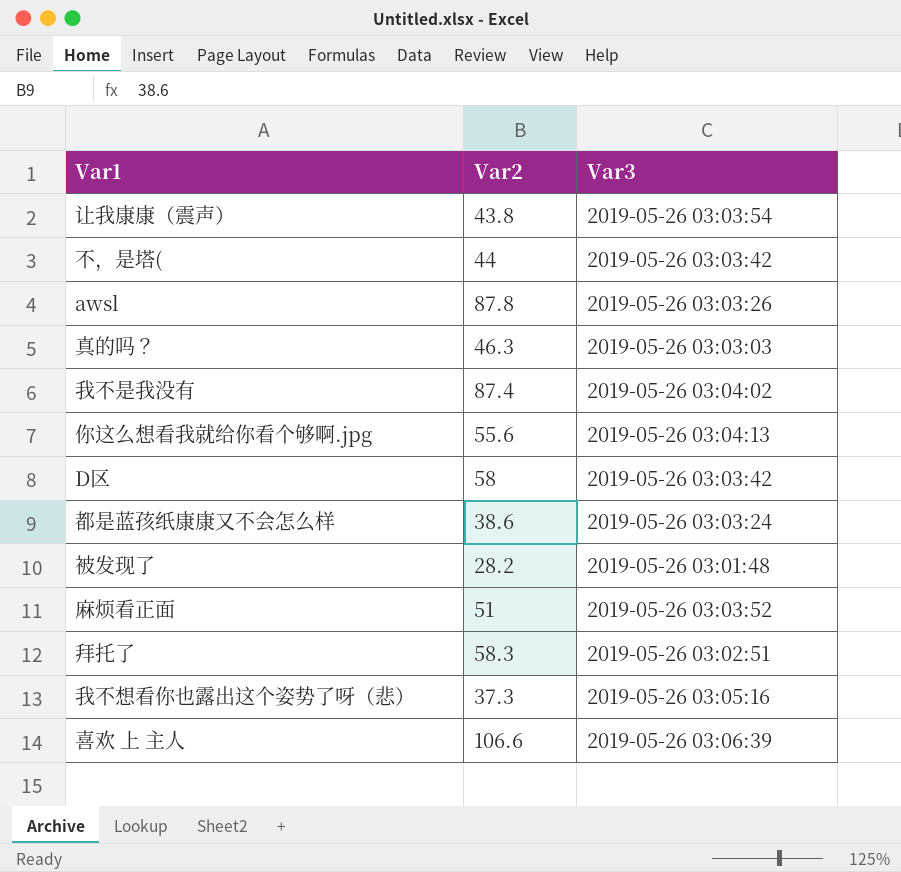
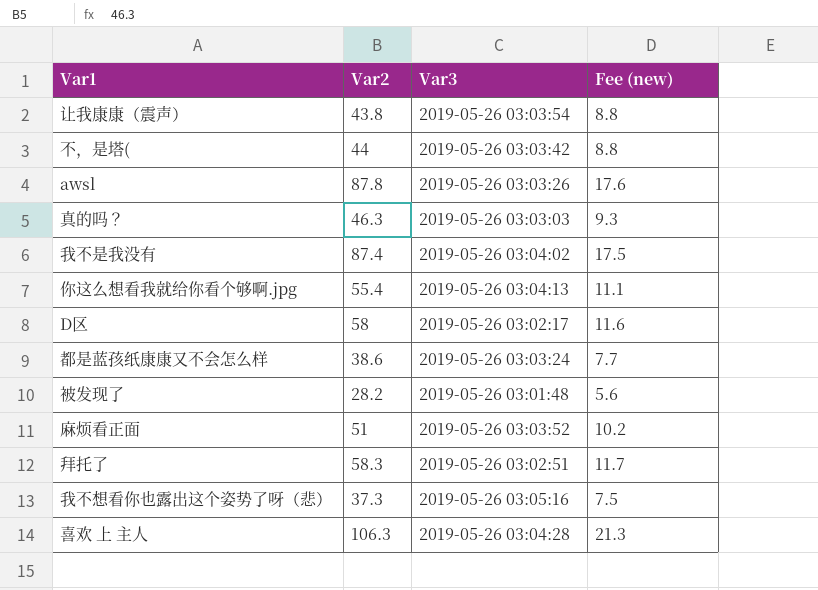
column Fee (new) | formula: none -> [Var2] * 0.2
你这么想看我就给你看个够啊.jpg | Var2: 55.6 -> 55.4
D区 | Var3: 2019-05-26 03:03:42 -> 2019-05-26 03:02:17
喜欢 上 主人 | Var2: 106.6 -> 106.3
喜欢 上 主人 | Var3: 2019-05-26 03:06:39 -> 2019-05-26 03:04:28

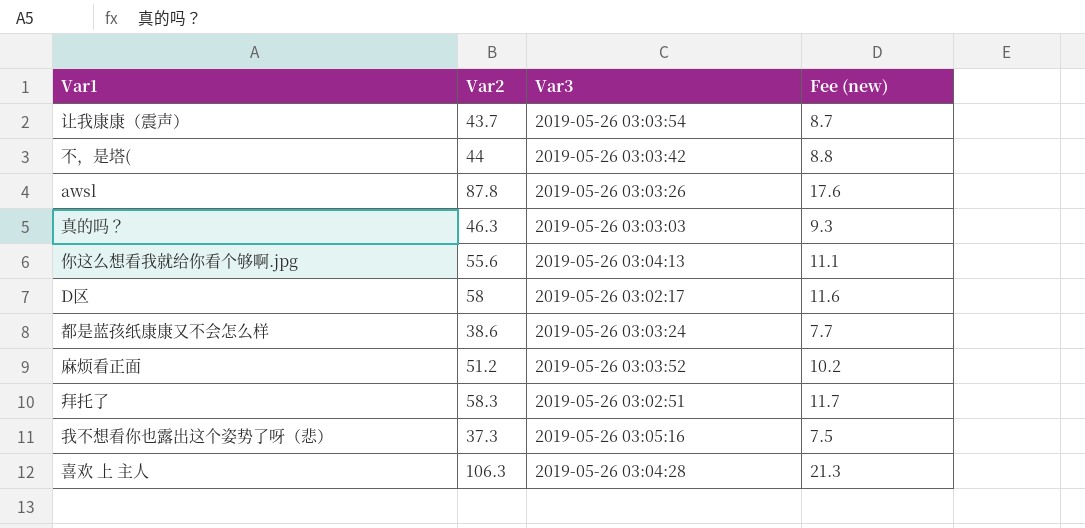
row 我不是我没有: 87.4 | 2019-05-26 03:04:02 | 17.5 -> none
row 被发现了: 28.2 | 2019-05-26 03:01:48 | 5.6 -> none
让我康康（震声） | Var2: 43.8 -> 43.7
让我康康（震声） | Fee (new): 8.8 -> 8.7
你这么想看我就给你看个够啊.jpg | Var2: 55.4 -> 55.6
麻烦看正面 | Var2: 51 -> 51.2

